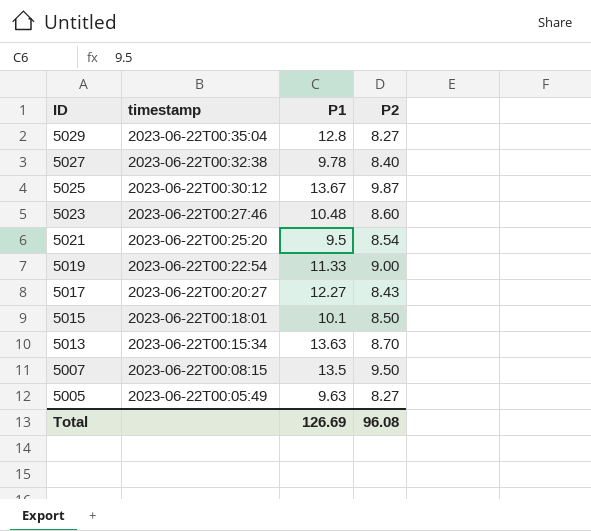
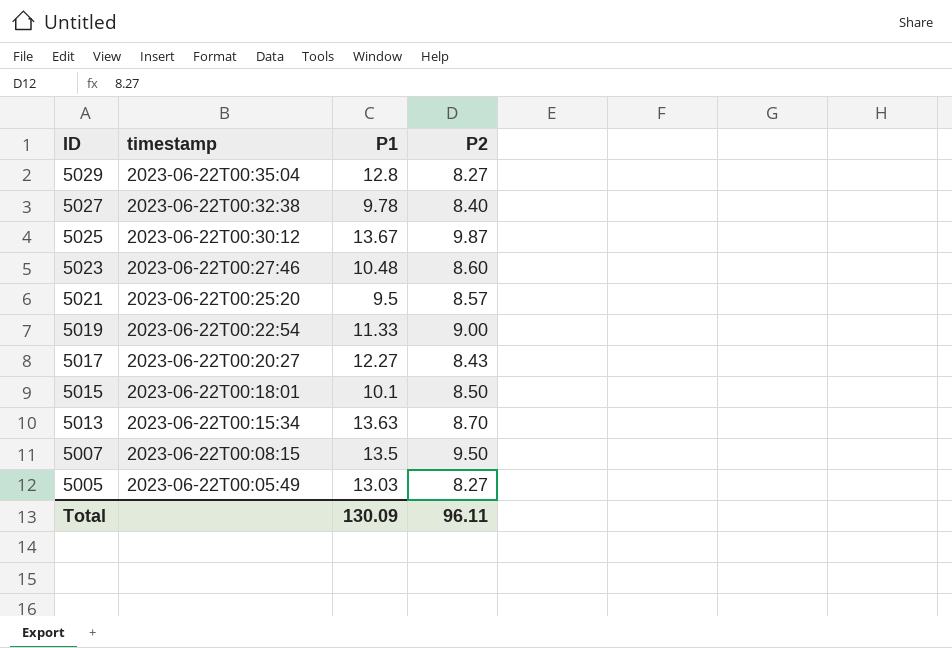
5021 | P2: 8.54 -> 8.57
5005 | P1: 9.63 -> 13.03
Total | P1: 126.69 -> 130.09
Total | P2: 96.08 -> 96.11

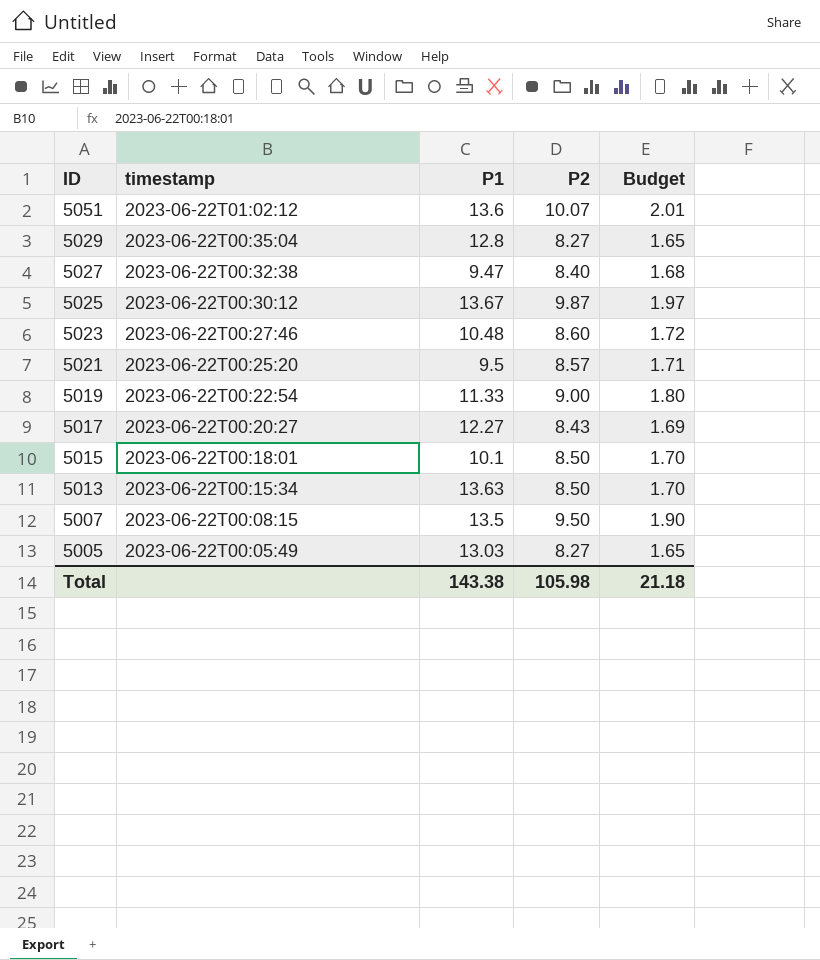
column Budget | formula: none -> [P2] * 0.2
row 5051: none -> 2023-06-22T01:02:12 | 13.6 | 10.07 | 2.01
5027 | P1: 9.78 -> 9.47
5013 | P2: 8.70 -> 8.50
Total | P1: 130.09 -> 143.38
Total | P2: 96.11 -> 105.98

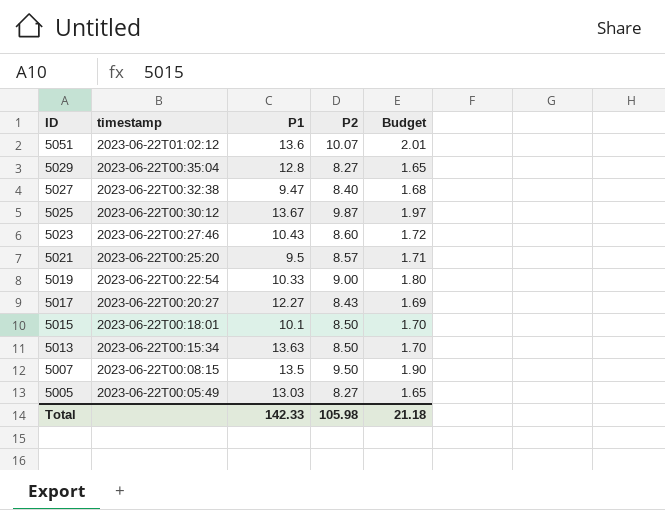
5023 | P1: 10.48 -> 10.43
5019 | P1: 11.33 -> 10.33
Total | P1: 143.38 -> 142.33

